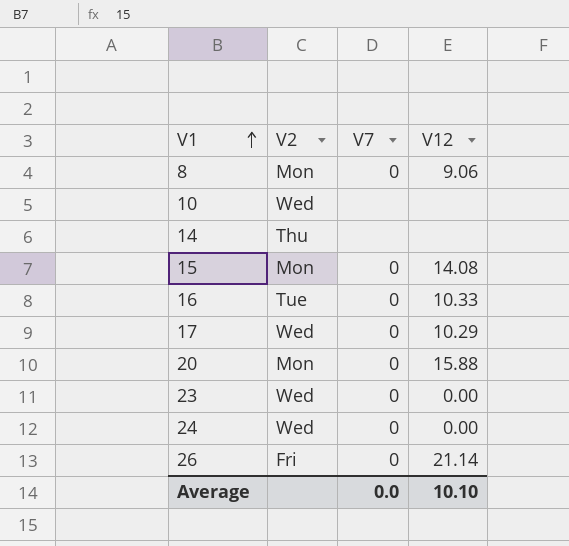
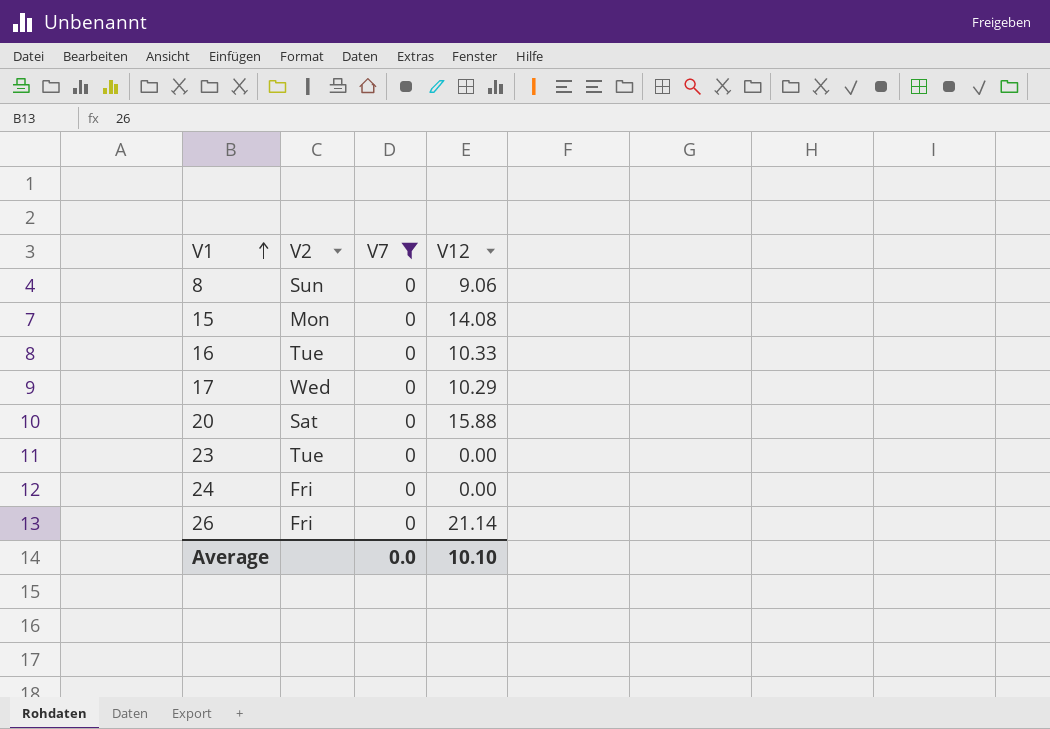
filter: none -> V7 = 0
8 | V2: Mon -> Sun
20 | V2: Mon -> Sat
23 | V2: Wed -> Tue
24 | V2: Wed -> Fri

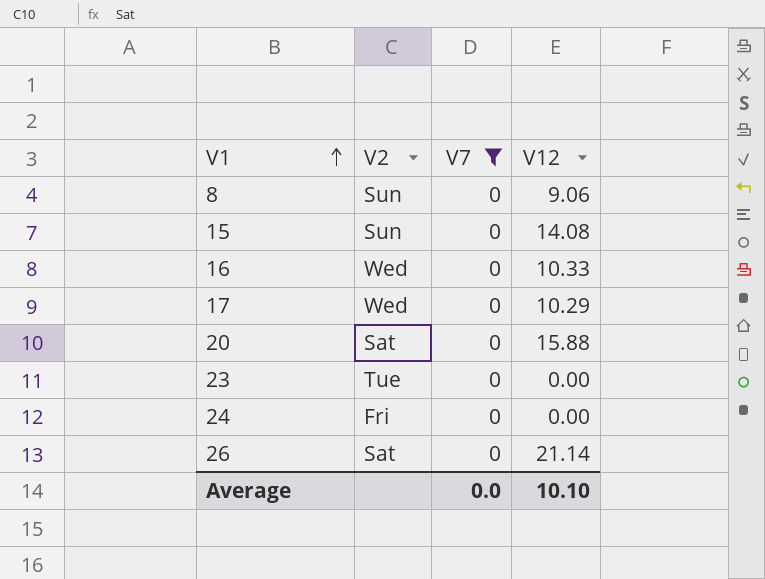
15 | V2: Mon -> Sun
16 | V2: Tue -> Wed
26 | V2: Fri -> Sat

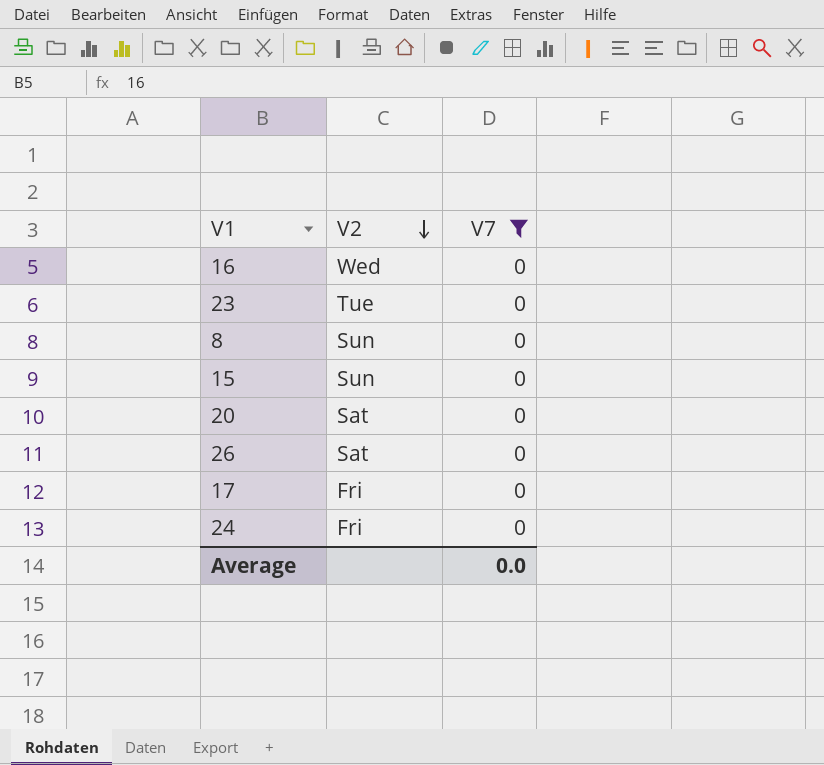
row order: V1 ascending -> V2 descending
column V12 | position: 4 -> none
17 | V2: Wed -> Fri

